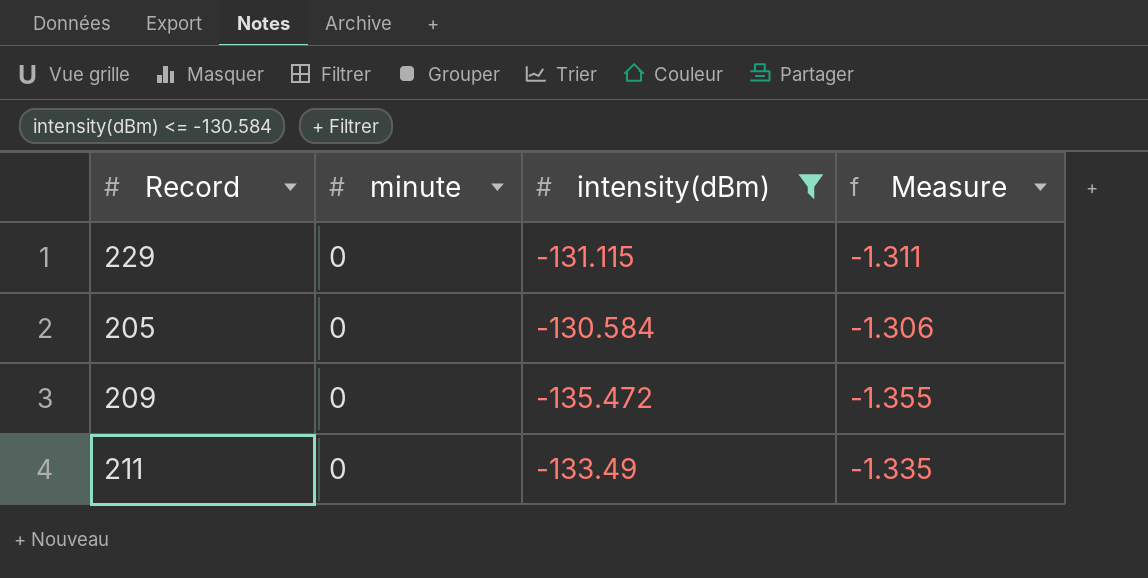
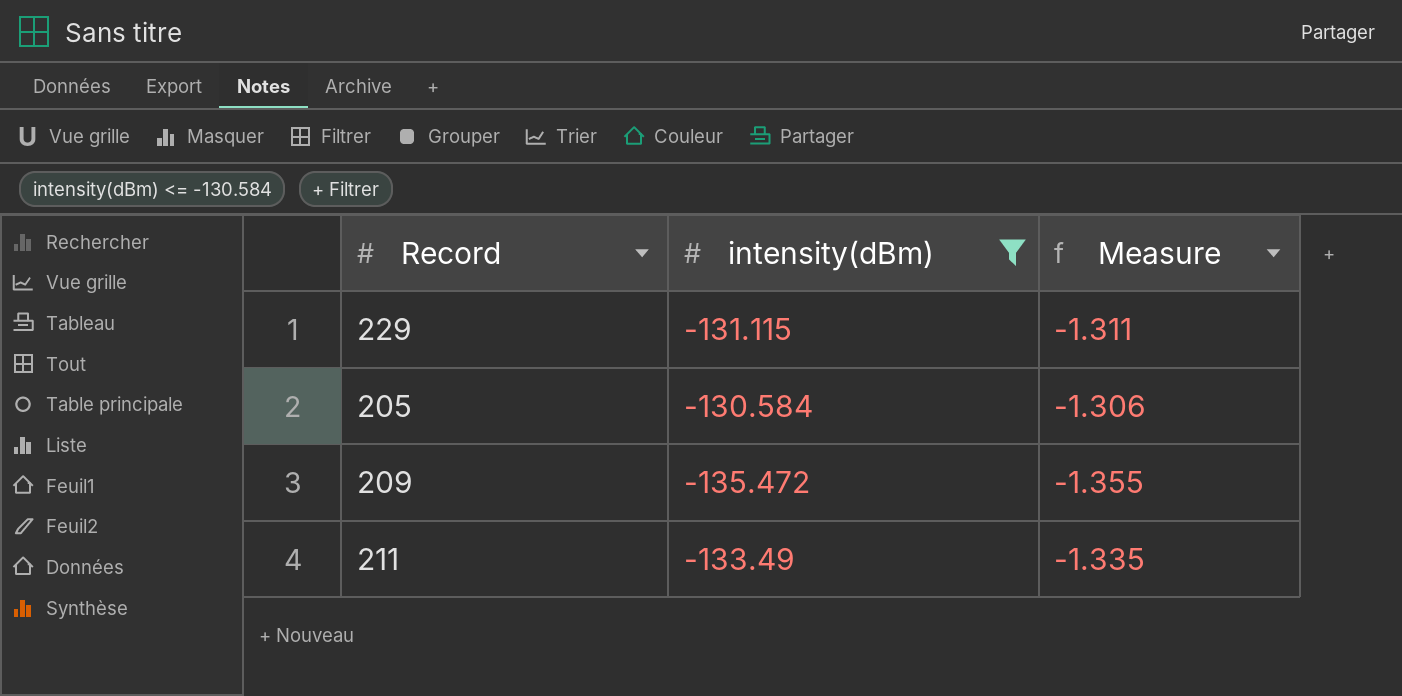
column minute | position: 2 -> none

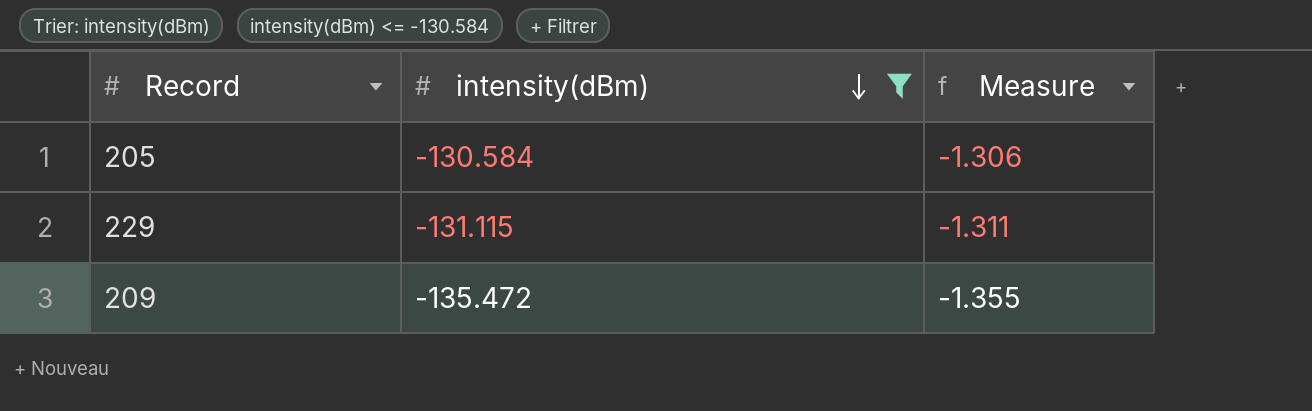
row order: none -> intensity(dBm) descending
row 211: -133.49 | -1.335 -> none

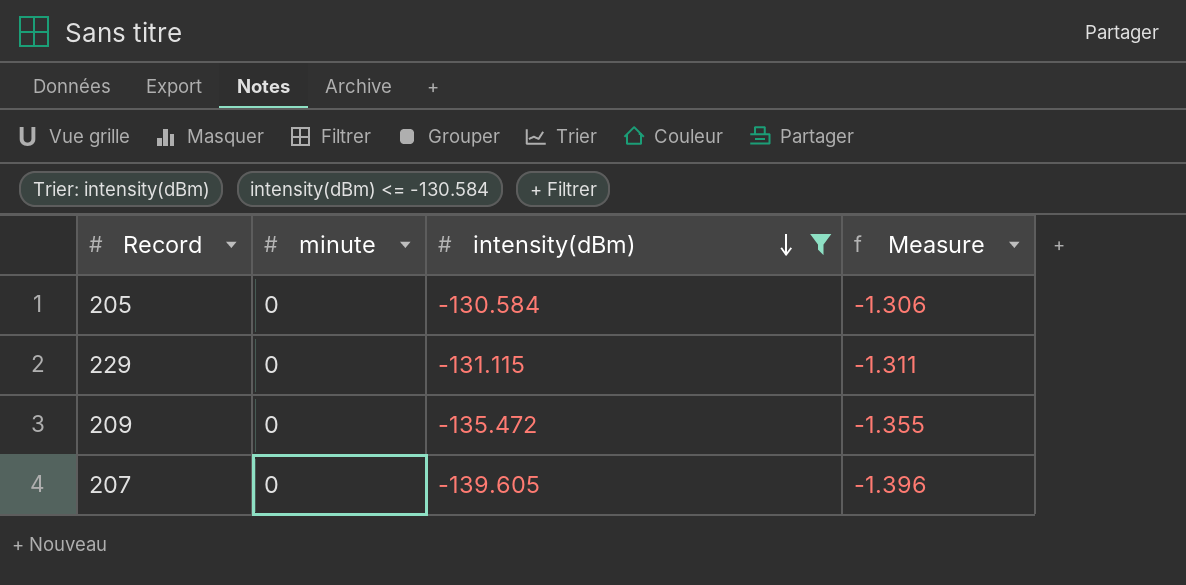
column minute | position: none -> 2
row 207: none -> 0 | -139.605 | -1.396

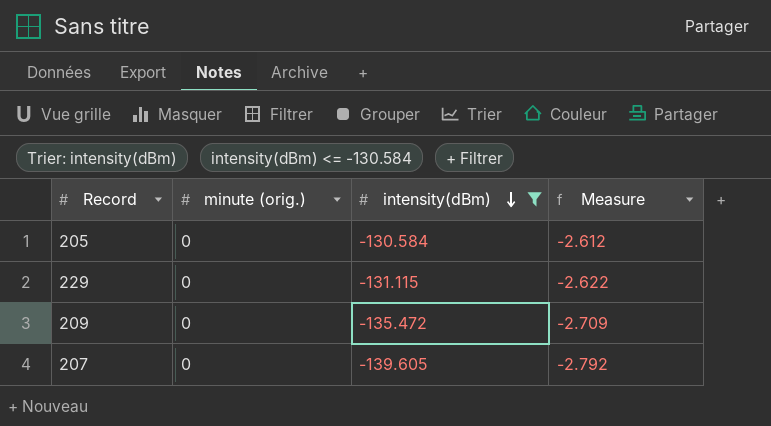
column name: minute -> minute (orig.)
column Measure | formula: [intensity(dBm)] * 0.01 -> [intensity(dBm)] * 0.02

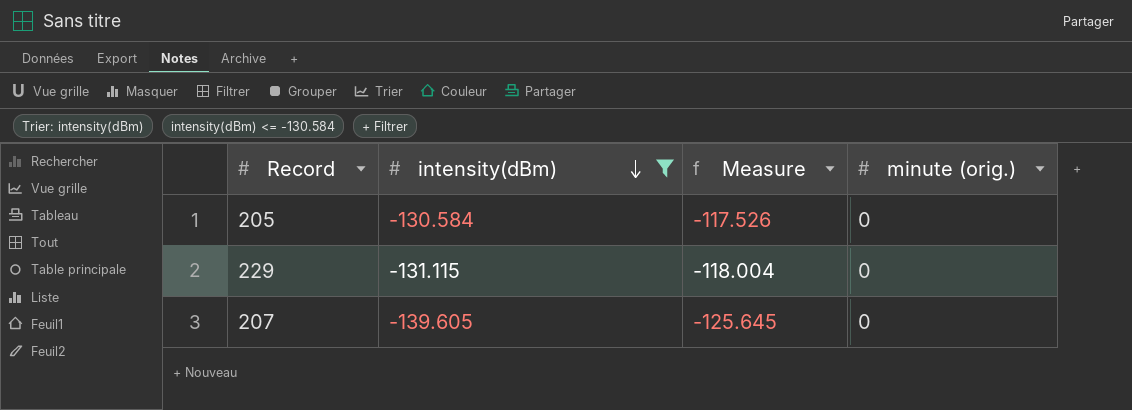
column Measure | formula: [intensity(dBm)] * 0.02 -> [intensity(dBm)] * 0.9
column minute (orig.) | position: 2 -> 4
row 209: 0 | -135.472 | -2.709 -> none

